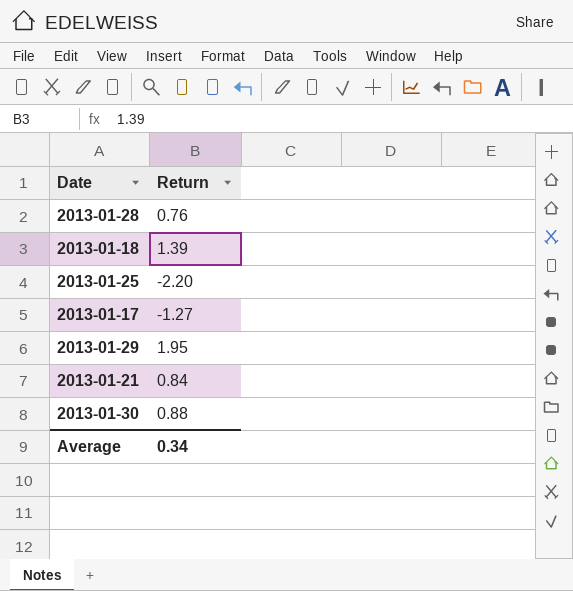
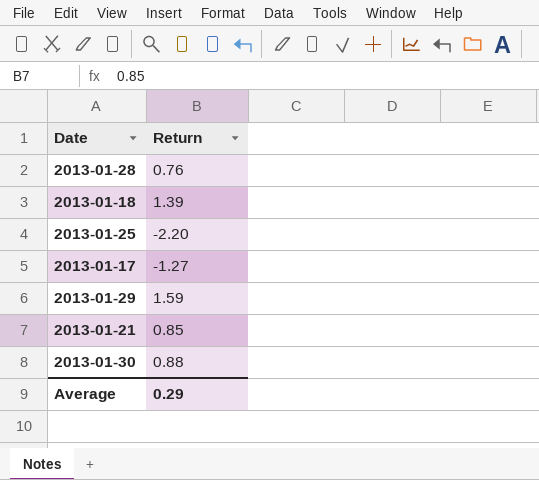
2013-01-29 | Return: 1.95 -> 1.59
2013-01-21 | Return: 0.84 -> 0.85
Average | Return: 0.34 -> 0.29

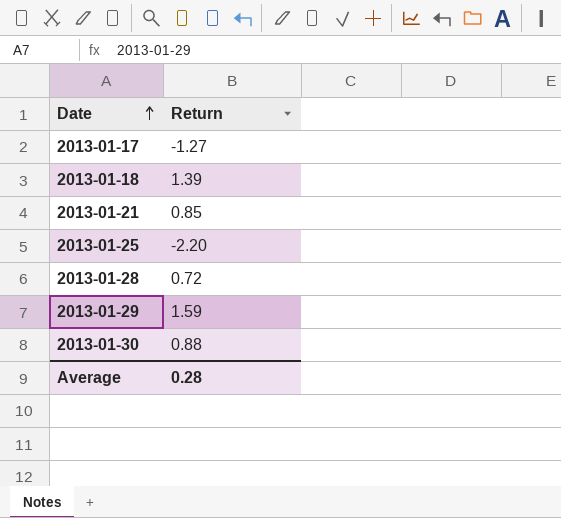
row order: none -> Date ascending
2013-01-28 | Return: 0.76 -> 0.72
Average | Return: 0.29 -> 0.28

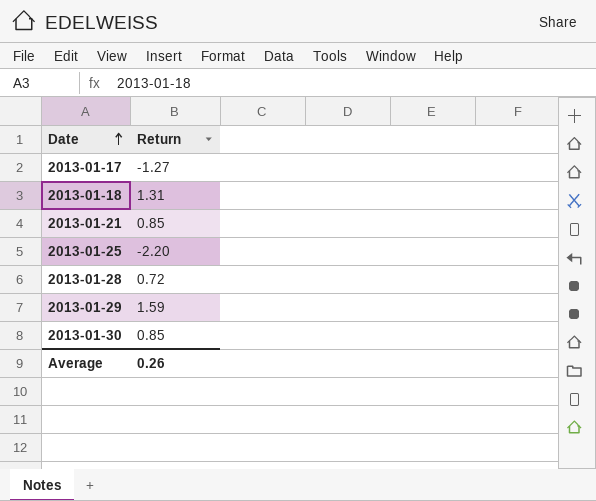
2013-01-18 | Return: 1.39 -> 1.31
2013-01-30 | Return: 0.88 -> 0.85
Average | Return: 0.28 -> 0.26

